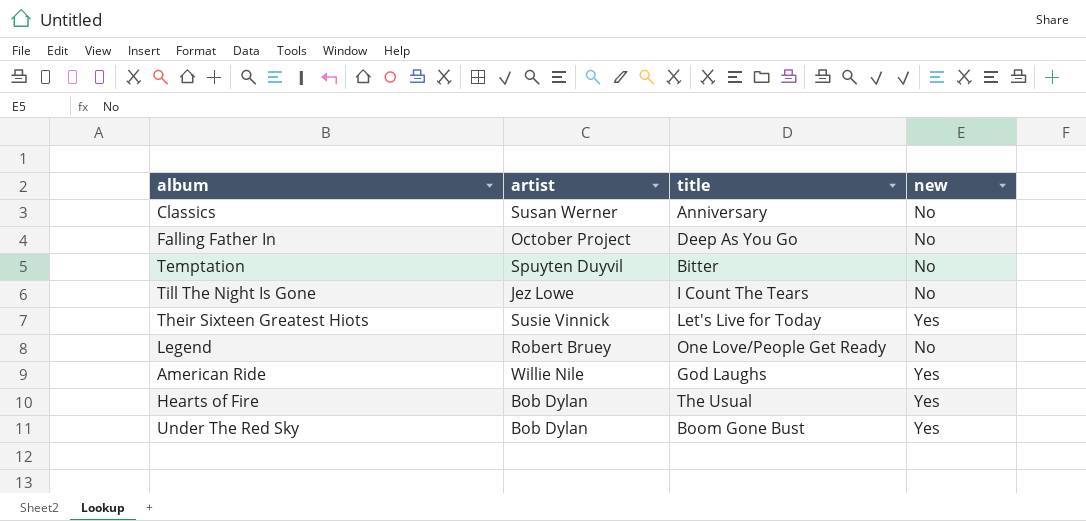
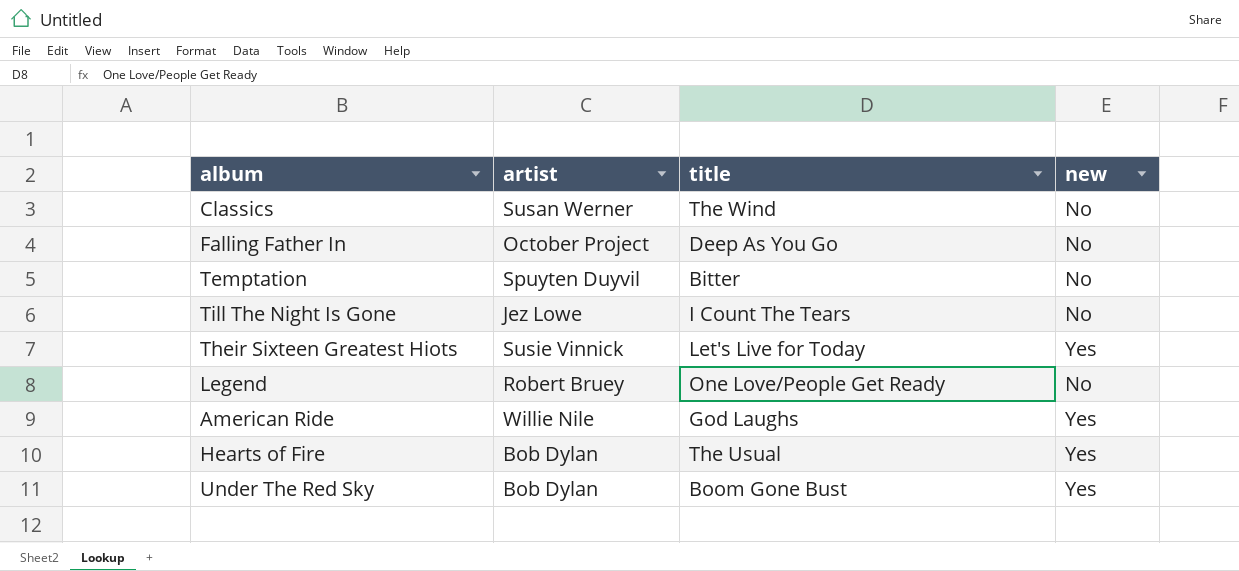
Classics | title: Anniversary -> The Wind

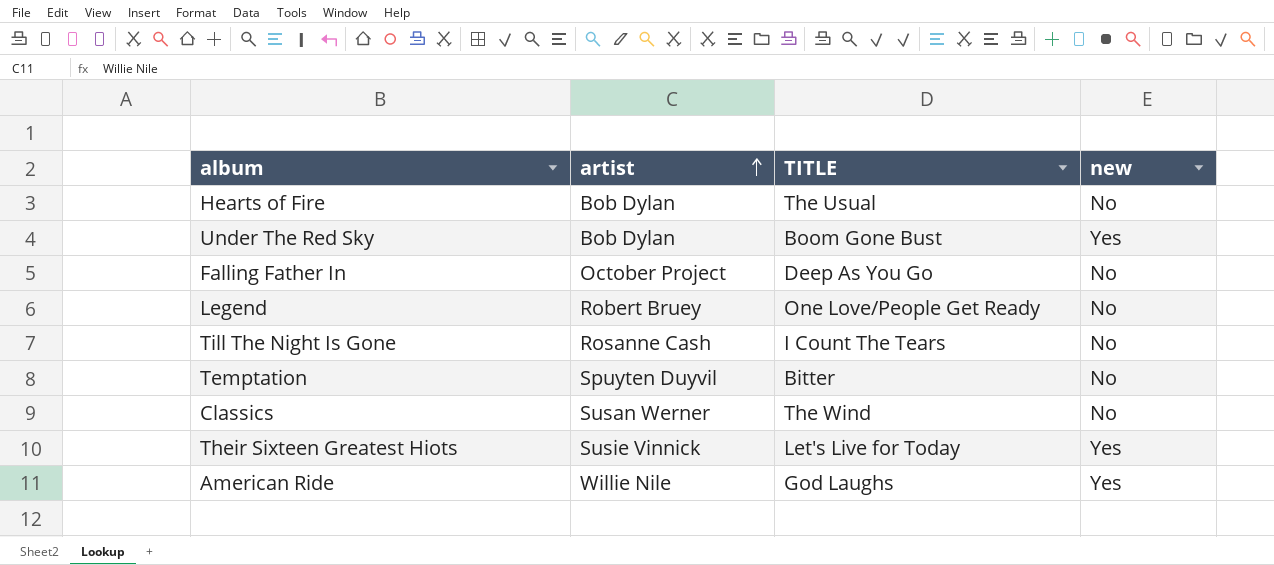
row order: none -> artist ascending
column name: title -> TITLE
Hearts of Fire | new: Yes -> No
Till The Night Is Gone | artist: Jez Lowe -> Rosanne Cash

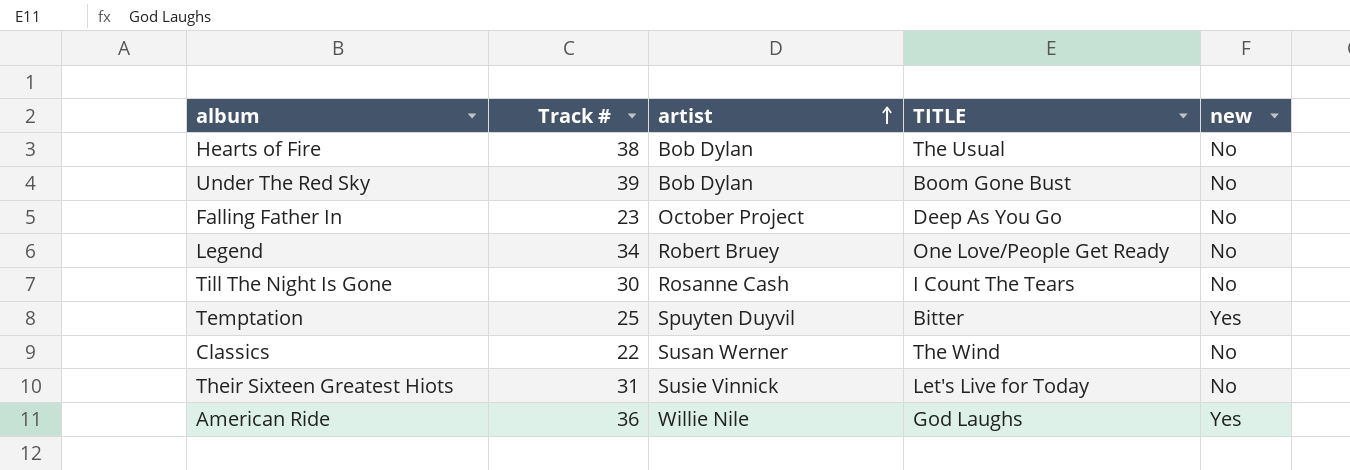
column Track # | position: none -> 2
Under The Red Sky | new: Yes -> No
Temptation | new: No -> Yes
Their Sixteen Greatest Hiots | new: Yes -> No

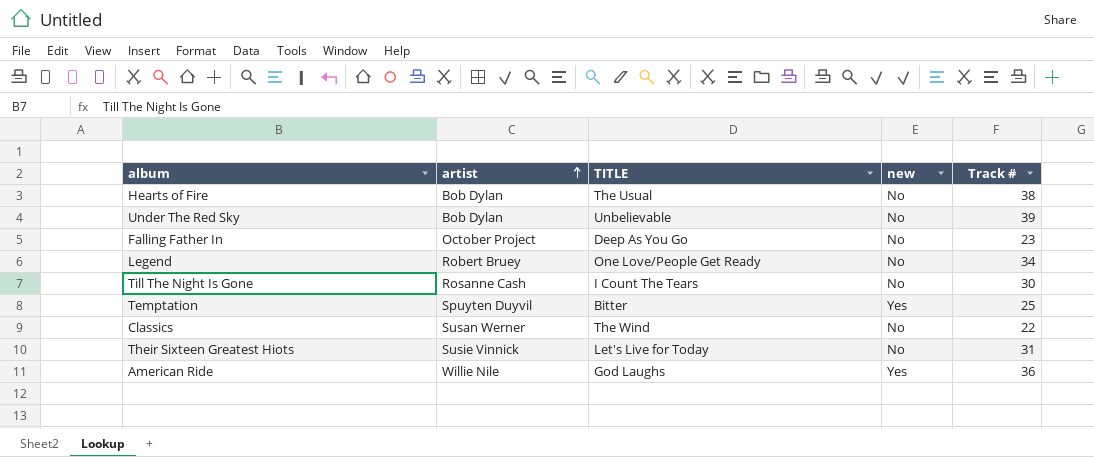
column Track # | position: 2 -> 5
Under The Red Sky | TITLE: Boom Gone Bust -> Unbelievable

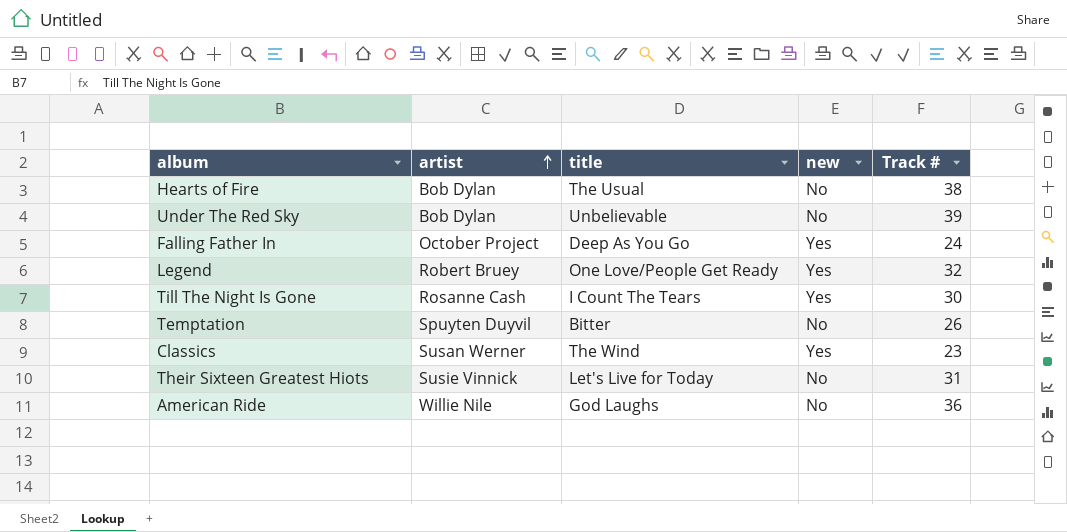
column name: TITLE -> title
Falling Father In | new: No -> Yes
Falling Father In | Track #: 23 -> 24
Legend | new: No -> Yes
Legend | Track #: 34 -> 32
Till The Night Is Gone | new: No -> Yes
Temptation | new: Yes -> No
Temptation | Track #: 25 -> 26
Classics | new: No -> Yes
Classics | Track #: 22 -> 23
American Ride | new: Yes -> No

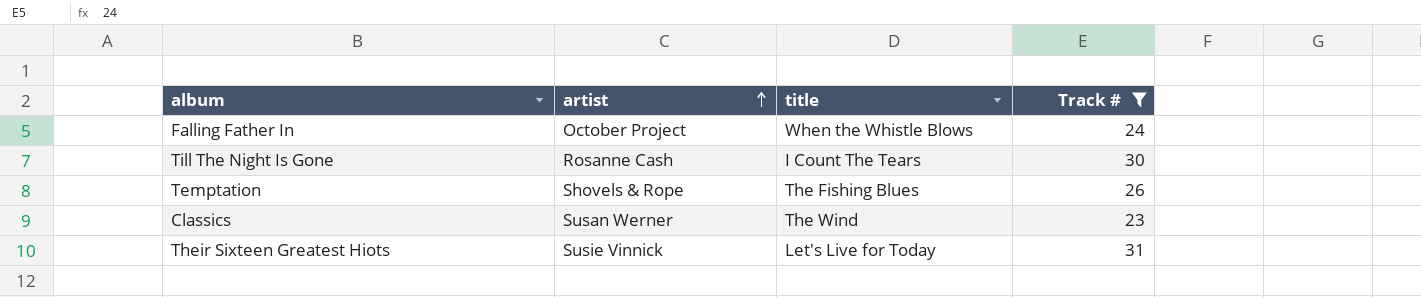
filter: none -> Track # <= 31
column new | position: 4 -> none
Falling Father In | title: Deep As You Go -> When the Whistle Blows
Temptation | artist: Spuyten Duyvil -> Shovels & Rope
Temptation | title: Bitter -> The Fishing Blues

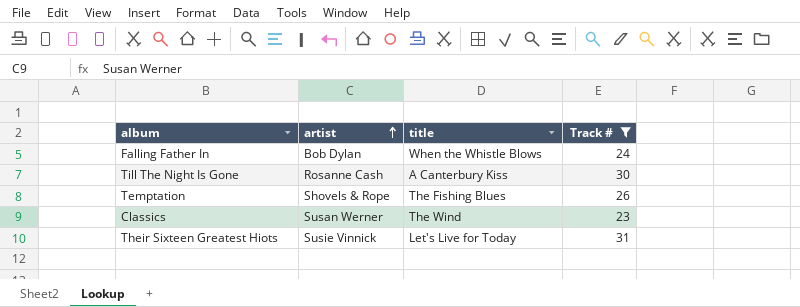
Falling Father In | artist: October Project -> Bob Dylan
Till The Night Is Gone | title: I Count The Tears -> A Canterbury Kiss

